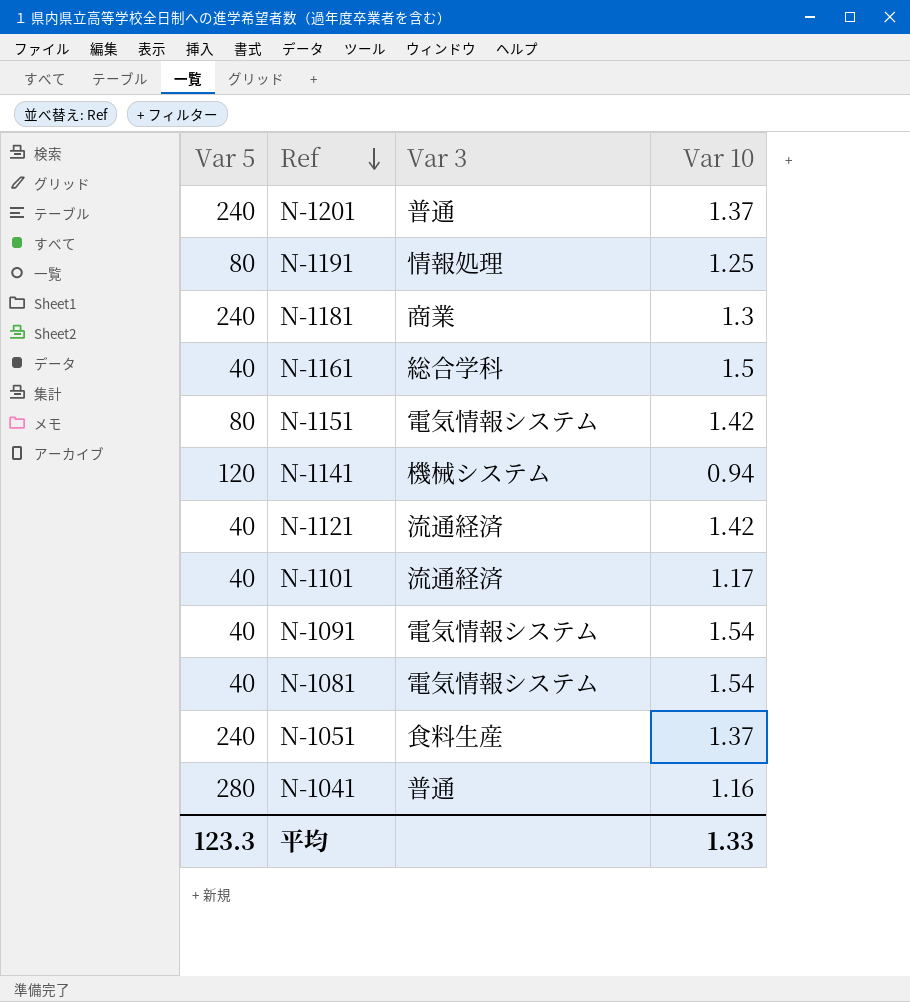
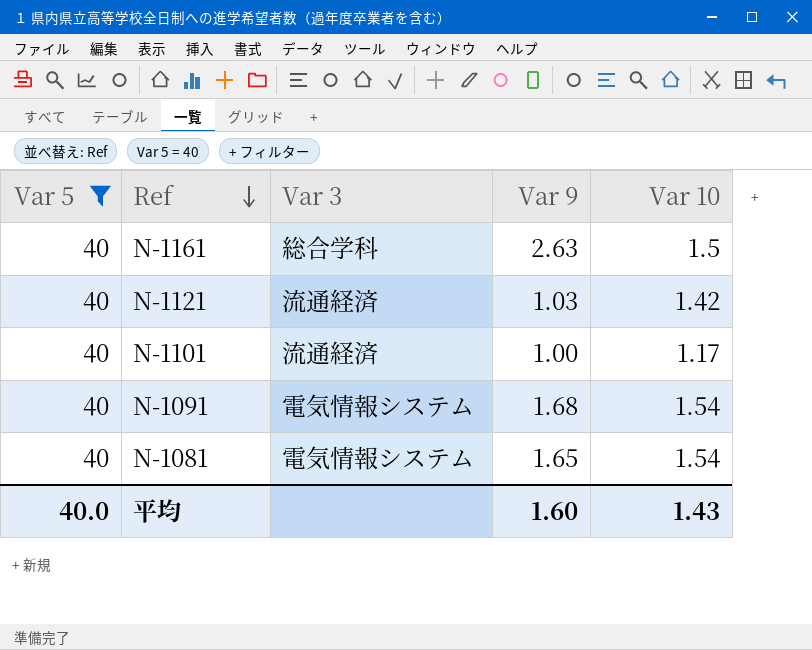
filter: none -> Var 5 = 40
column Var 9 | position: none -> 4
平均 | Var 5: 123.3 -> 40.0
平均 | Var 10: 1.33 -> 1.43

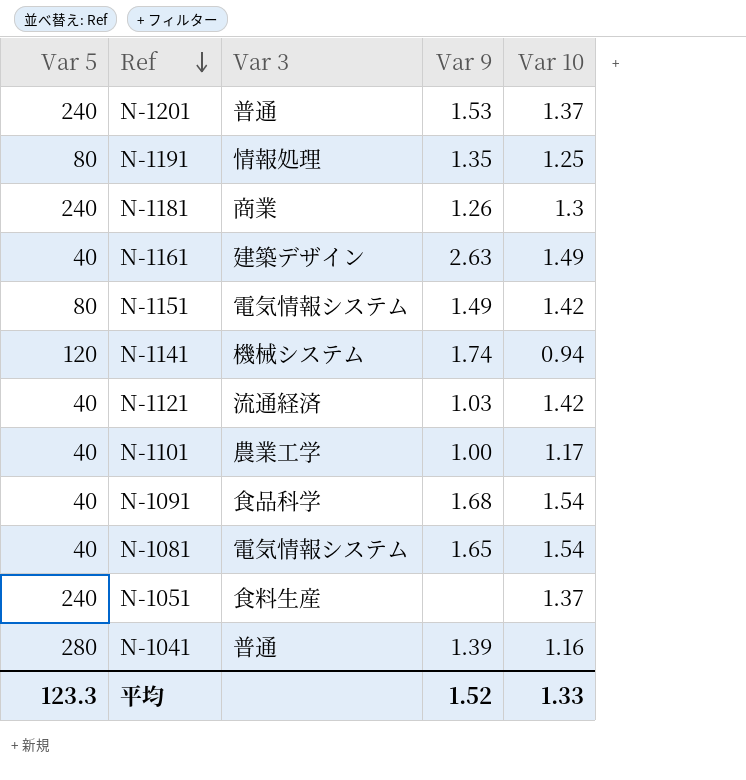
filter: Var 5 = 40 -> none
N-1161 | Var 3: 総合学科 -> 建築デザイン
N-1161 | Var 10: 1.5 -> 1.49
N-1101 | Var 3: 流通経済 -> 農業工学
N-1091 | Var 3: 電気情報システム -> 食品科学
平均 | Var 5: 40.0 -> 123.3
平均 | Var 9: 1.60 -> 1.52
平均 | Var 10: 1.43 -> 1.33

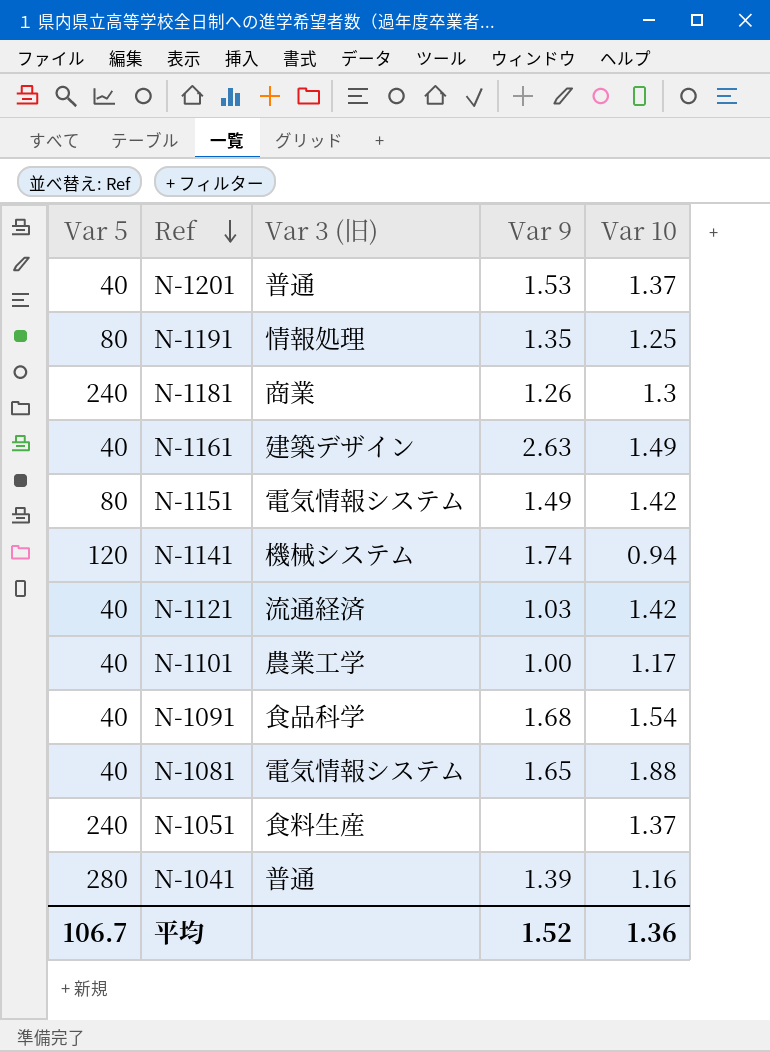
column name: Var 3 -> Var 3 (旧)
N-1201 | Var 5: 240 -> 40
N-1081 | Var 10: 1.54 -> 1.88
平均 | Var 5: 123.3 -> 106.7
平均 | Var 10: 1.33 -> 1.36

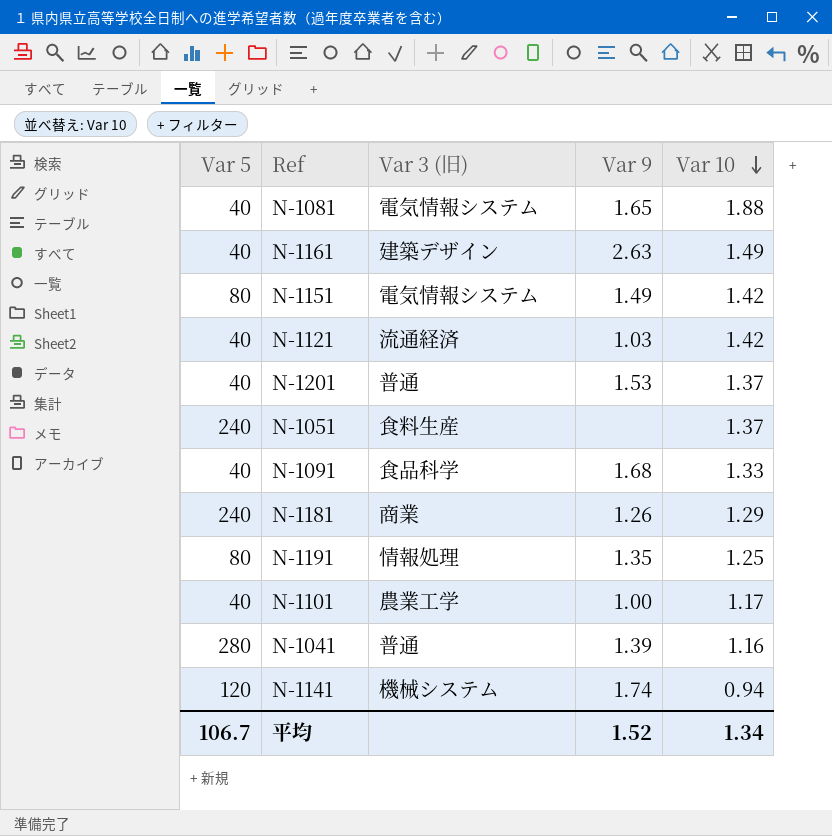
row order: Ref descending -> Var 10 descending
N-1091 | Var 10: 1.54 -> 1.33
N-1181 | Var 10: 1.3 -> 1.29
平均 | Var 10: 1.36 -> 1.34

